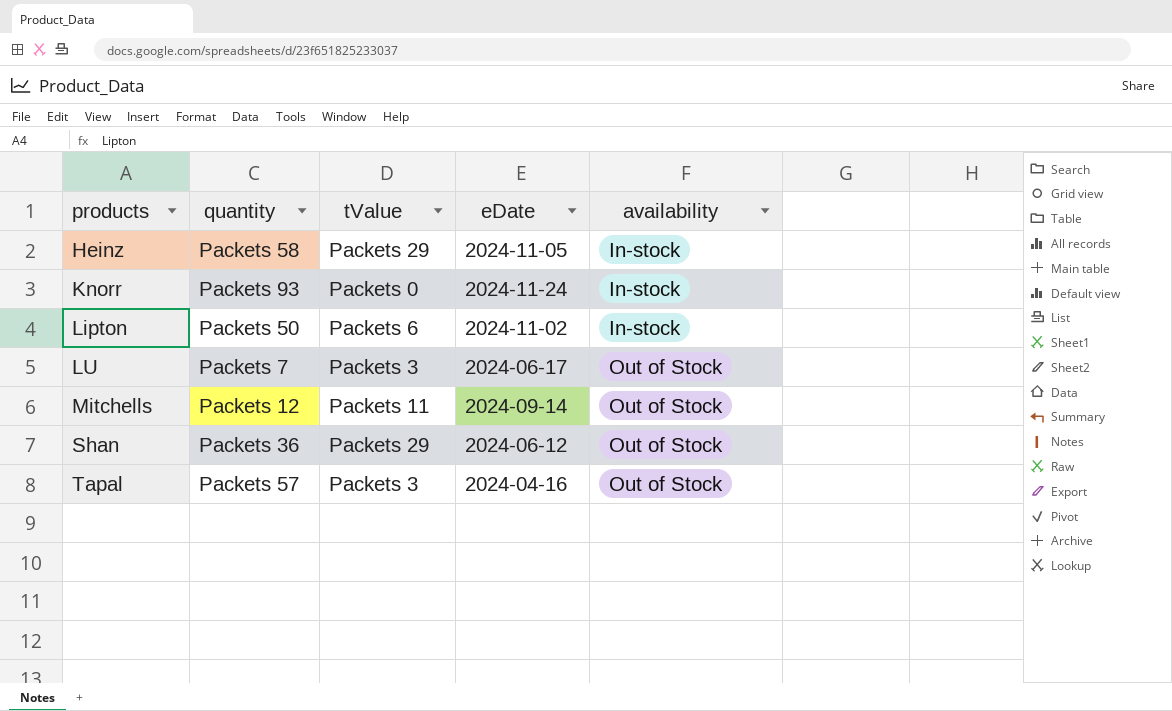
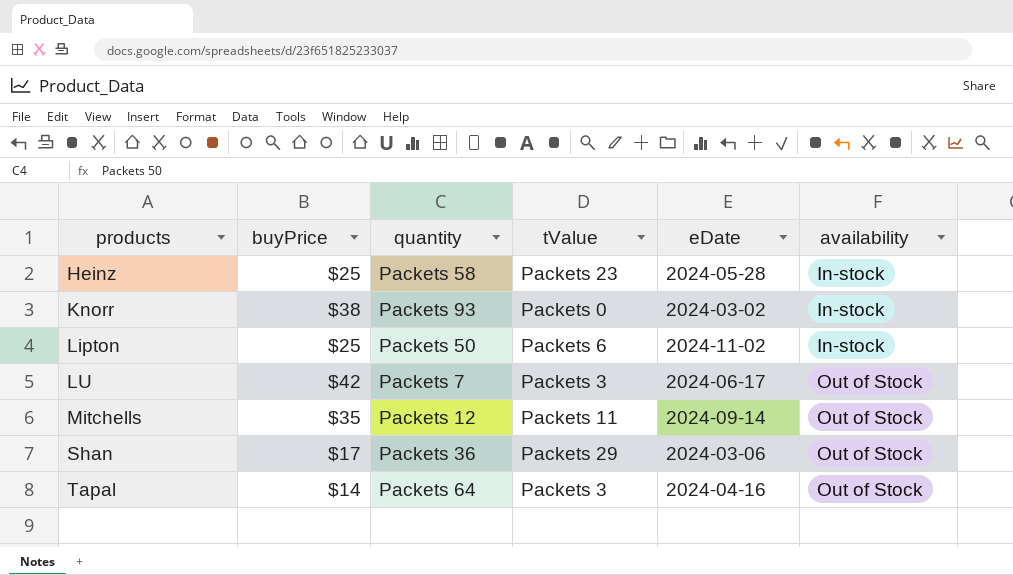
column buyPrice | position: none -> 2
Heinz | tValue: Packets 29 -> Packets 23
Heinz | eDate: 2024-11-05 -> 2024-05-28
Knorr | eDate: 2024-11-24 -> 2024-03-02
Shan | eDate: 2024-06-12 -> 2024-03-06
Tapal | quantity: Packets 57 -> Packets 64

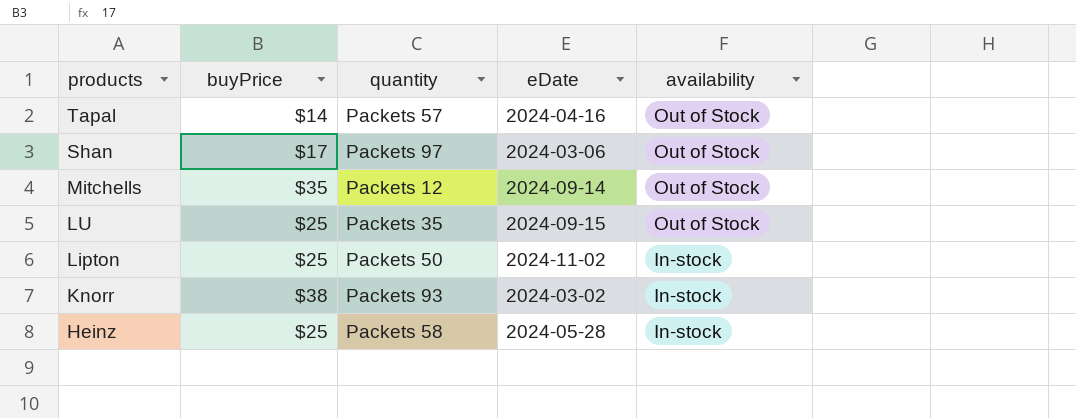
row order: products ascending -> products descending
column tValue | position: 4 -> none
Tapal | quantity: Packets 64 -> Packets 57
Shan | quantity: Packets 36 -> Packets 97
LU | buyPrice: $42 -> $25
LU | quantity: Packets 7 -> Packets 35
LU | eDate: 2024-06-17 -> 2024-09-15

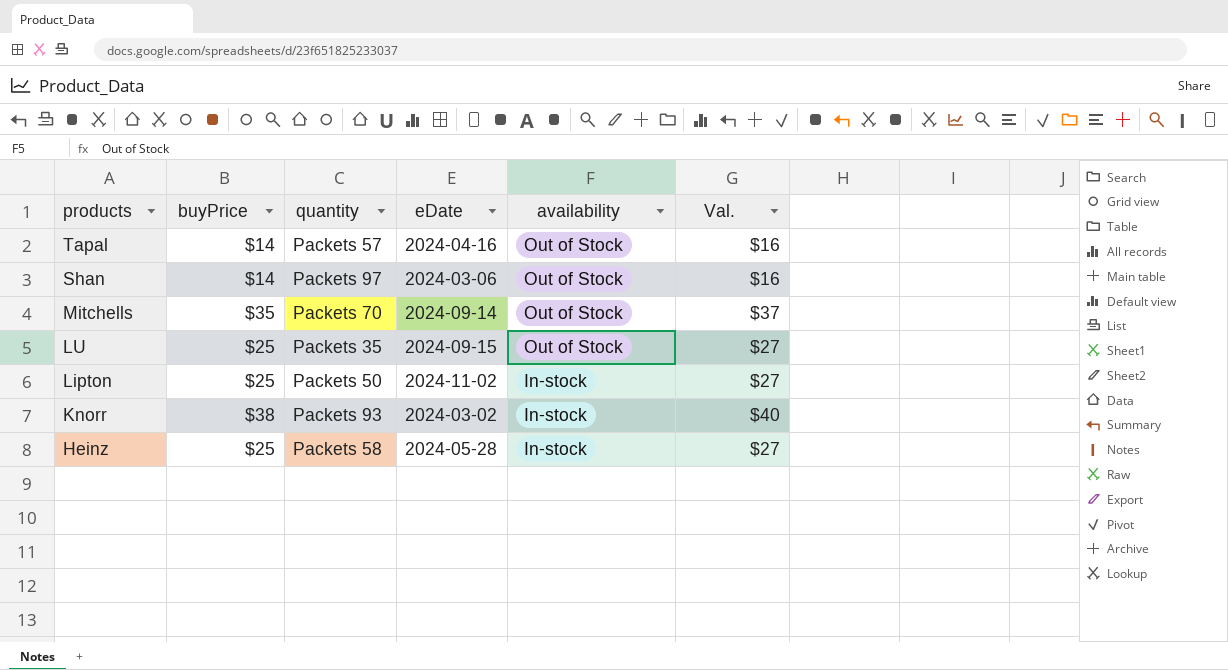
column Val. | formula: none -> [buyPrice] + 2
Shan | buyPrice: $17 -> $14
Mitchells | quantity: Packets 12 -> Packets 70

